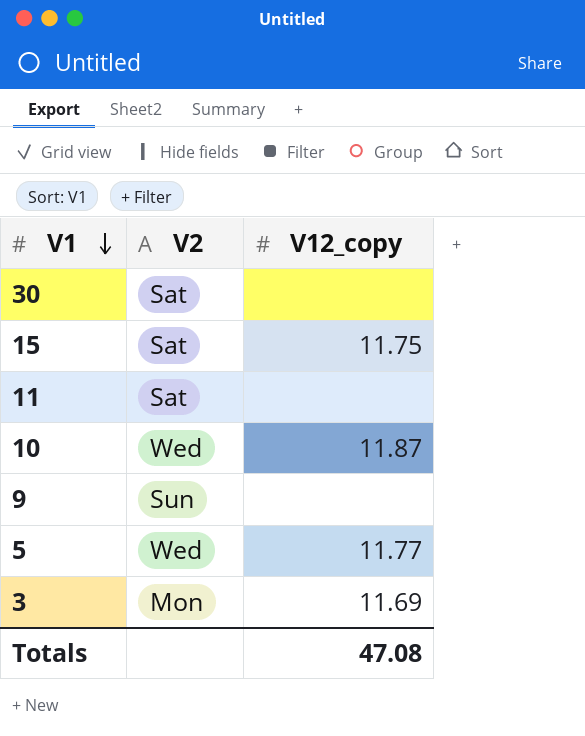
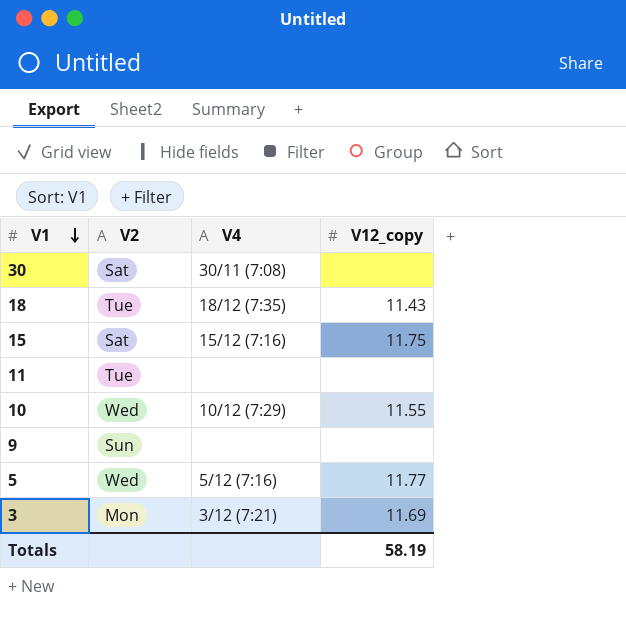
column V4 | position: none -> 3
row 18: none -> Tue | 18/12 (7:35) | 11.43
11 | V2: Sat -> Tue
10 | V12_copy: 11.87 -> 11.55
Totals | V12_copy: 47.08 -> 58.19

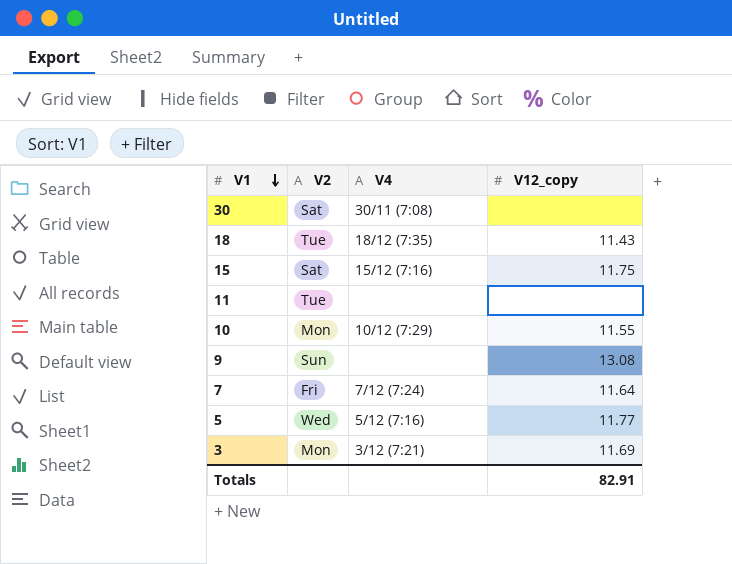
10 | V2: Wed -> Mon
9 | V12_copy: none -> 13.08
row 7: none -> Fri | 7/12 (7:24) | 11.64
Totals | V12_copy: 58.19 -> 82.91

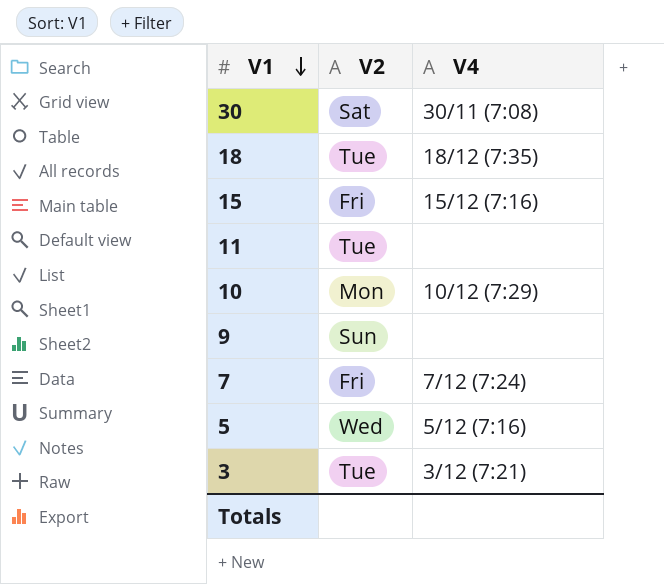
column V12_copy | position: 4 -> none
15 | V2: Sat -> Fri
3 | V2: Mon -> Tue

